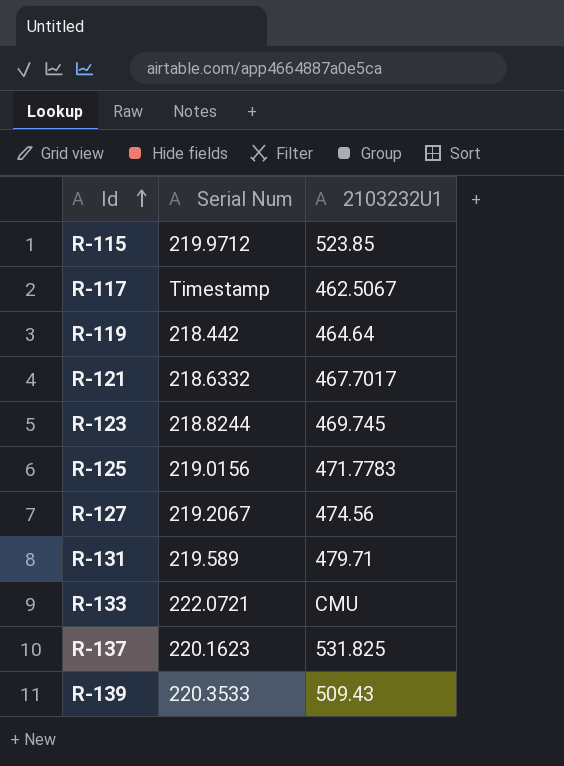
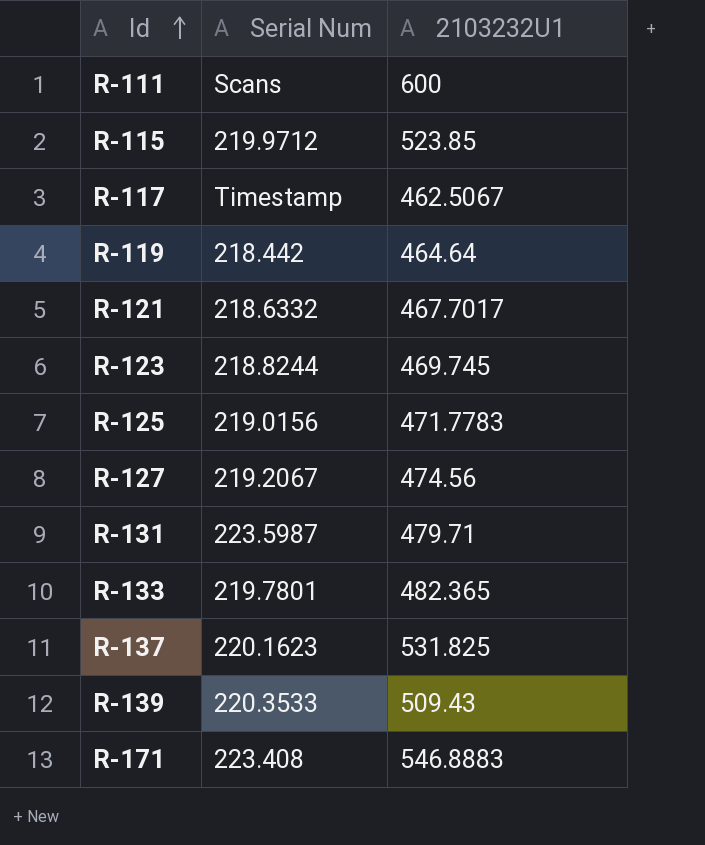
row R-111: none -> Scans | 600
R-131 | Serial Num: 219.589 -> 223.5987
R-133 | Serial Num: 222.0721 -> 219.7801
R-133 | 2103232U1: CMU -> 482.365
row R-171: none -> 223.408 | 546.8883

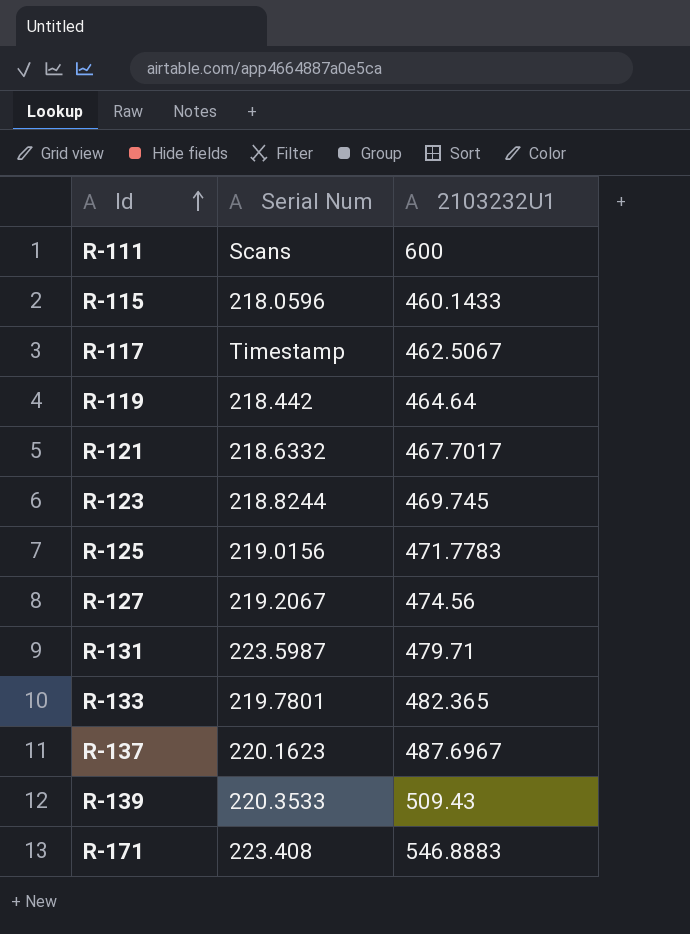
R-115 | Serial Num: 219.9712 -> 218.0596
R-115 | 2103232U1: 523.85 -> 460.1433
R-137 | 2103232U1: 531.825 -> 487.6967

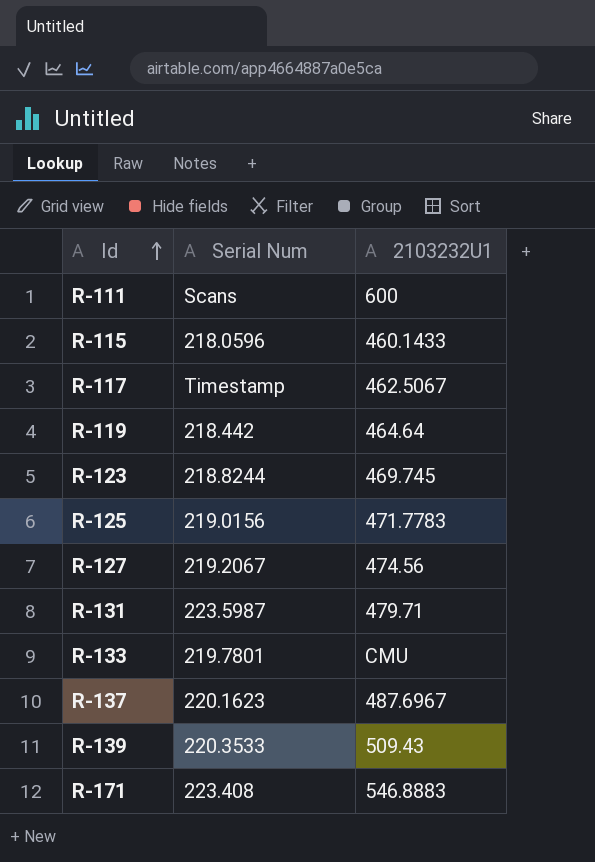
row R-121: 218.6332 | 467.7017 -> none
R-133 | 2103232U1: 482.365 -> CMU

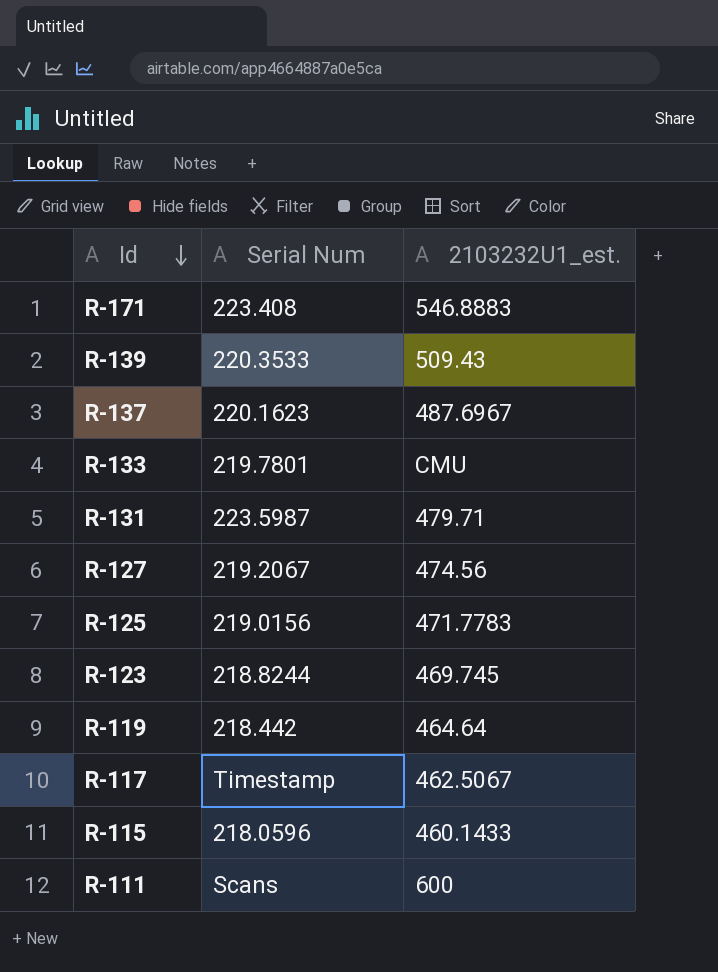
row order: Id ascending -> Id descending
column name: 2103232U1 -> 2103232U1_est.

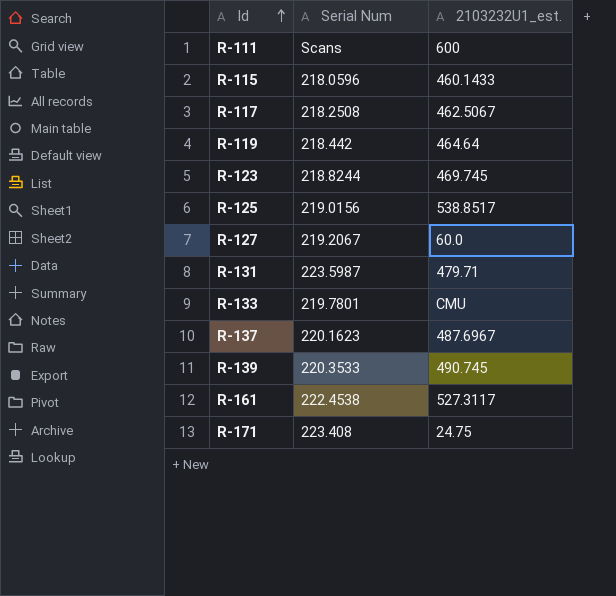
row order: Id descending -> Id ascending
R-117 | Serial Num: Timestamp -> 218.2508
R-125 | 2103232U1_est.: 471.7783 -> 538.8517
R-127 | 2103232U1_est.: 474.56 -> 60.0
R-139 | 2103232U1_est.: 509.43 -> 490.745
row R-161: none -> 222.4538 | 527.3117
R-171 | 2103232U1_est.: 546.8883 -> 24.75

